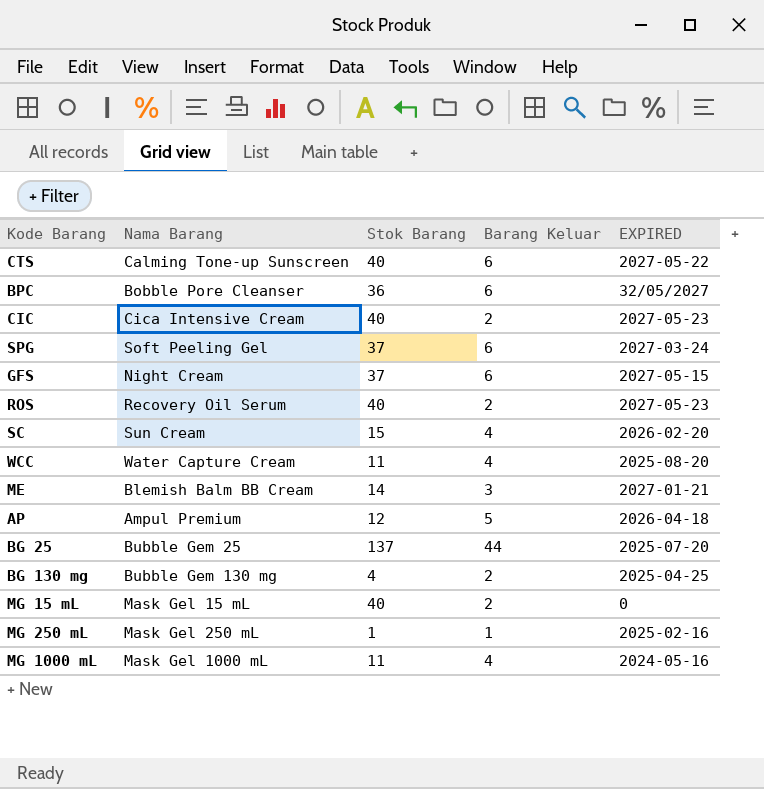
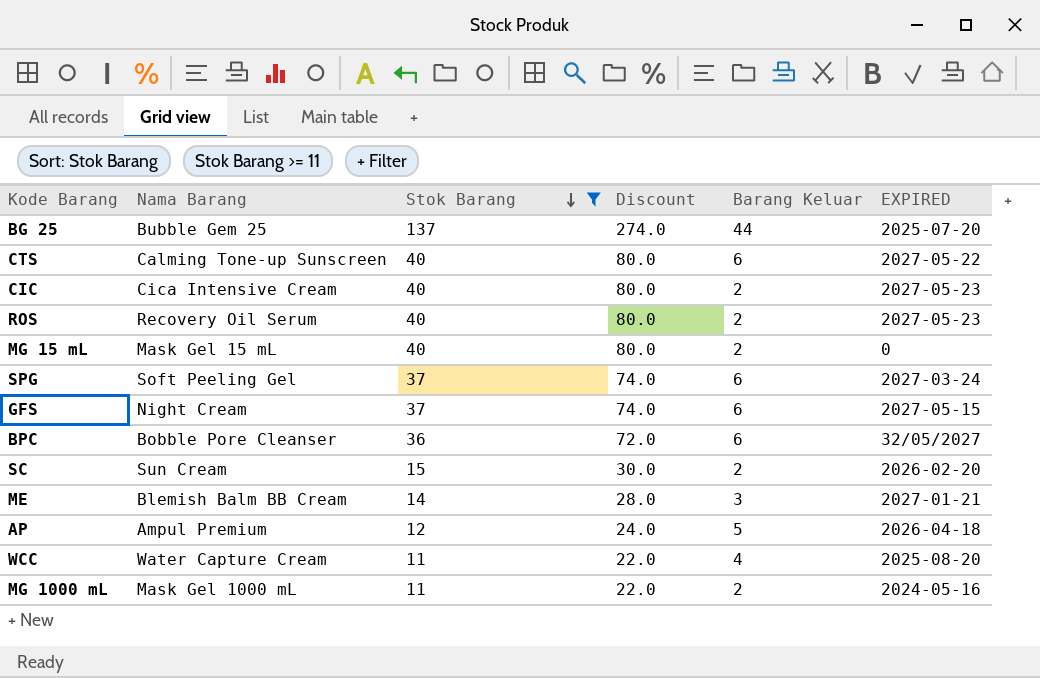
filter: none -> Stok Barang >= 11
row order: none -> Stok Barang descending
column Discount | formula: none -> [Stok Barang] * 2
SC | Barang Keluar: 4 -> 2
MG 1000 mL | Barang Keluar: 4 -> 2

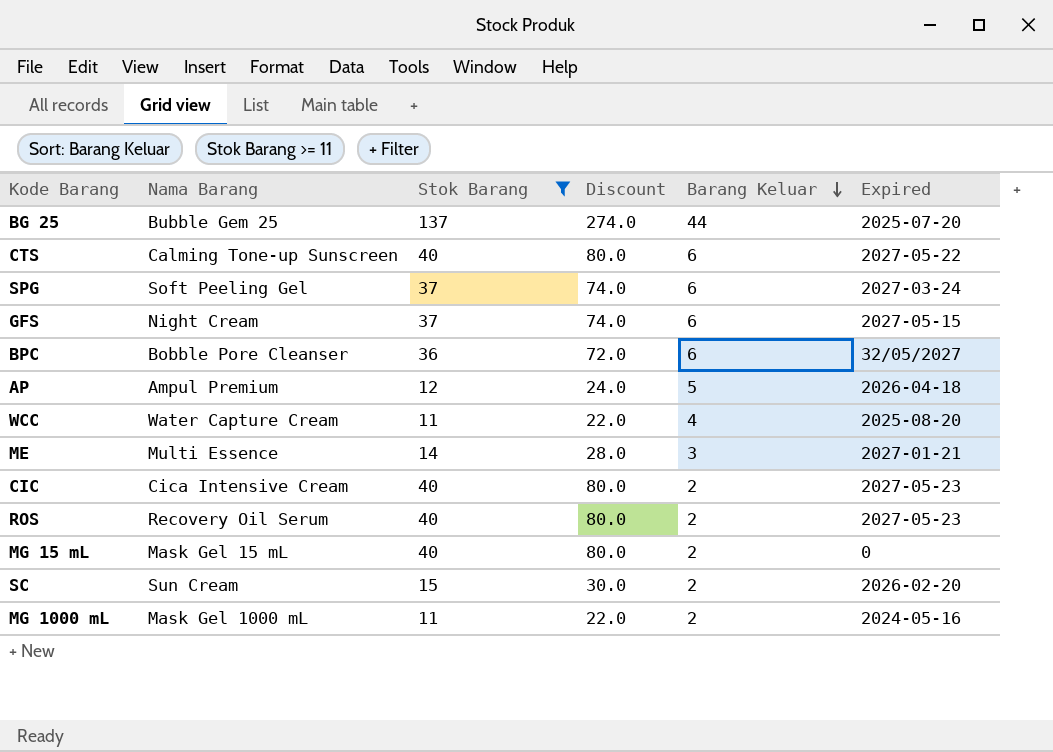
row order: Stok Barang descending -> Barang Keluar descending
column name: EXPIRED -> Expired
ME | Nama Barang: Blemish Balm BB Cream -> Multi Essence

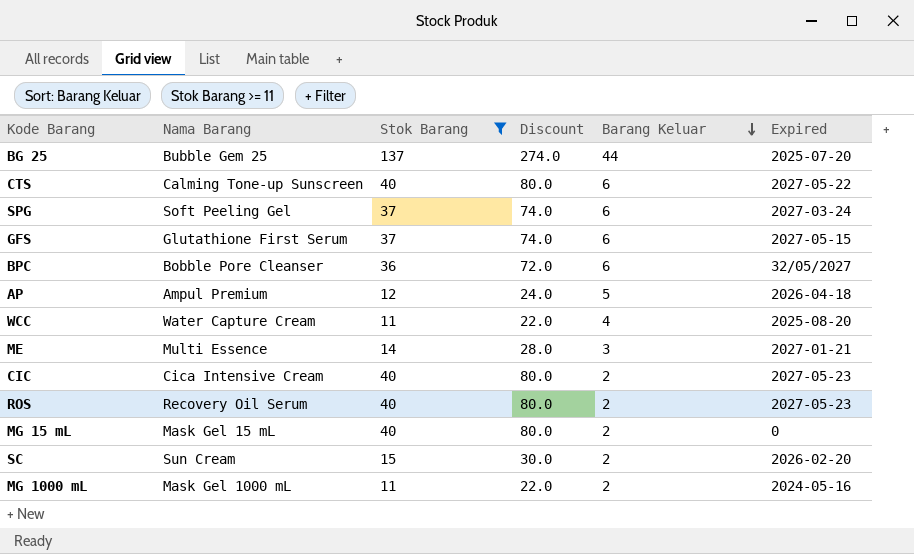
GFS | Nama Barang: Night Cream -> Glutathione First Serum

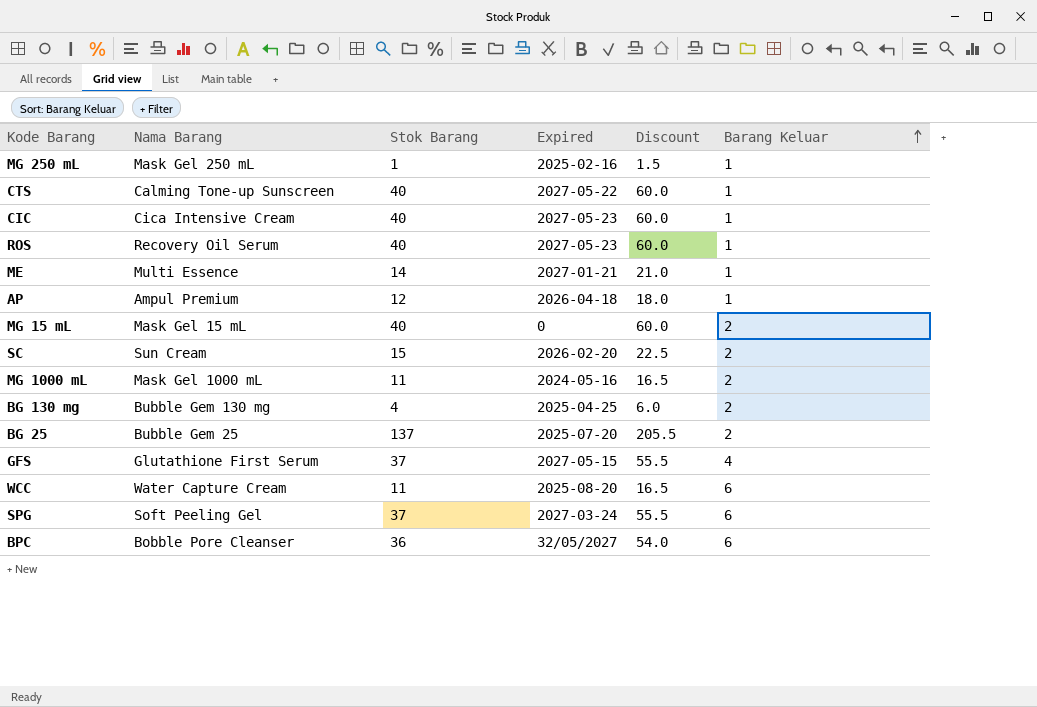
filter: Stok Barang >= 11 -> none
row order: Barang Keluar descending -> Barang Keluar ascending
column Expired | position: 6 -> 4
column Discount | formula: [Stok Barang] * 2 -> [Stok Barang] * 1.5
CTS | Barang Keluar: 6 -> 1
CIC | Barang Keluar: 2 -> 1
ROS | Barang Keluar: 2 -> 1
ME | Barang Keluar: 3 -> 1
AP | Barang Keluar: 5 -> 1
BG 25 | Barang Keluar: 44 -> 2
GFS | Barang Keluar: 6 -> 4
WCC | Barang Keluar: 4 -> 6

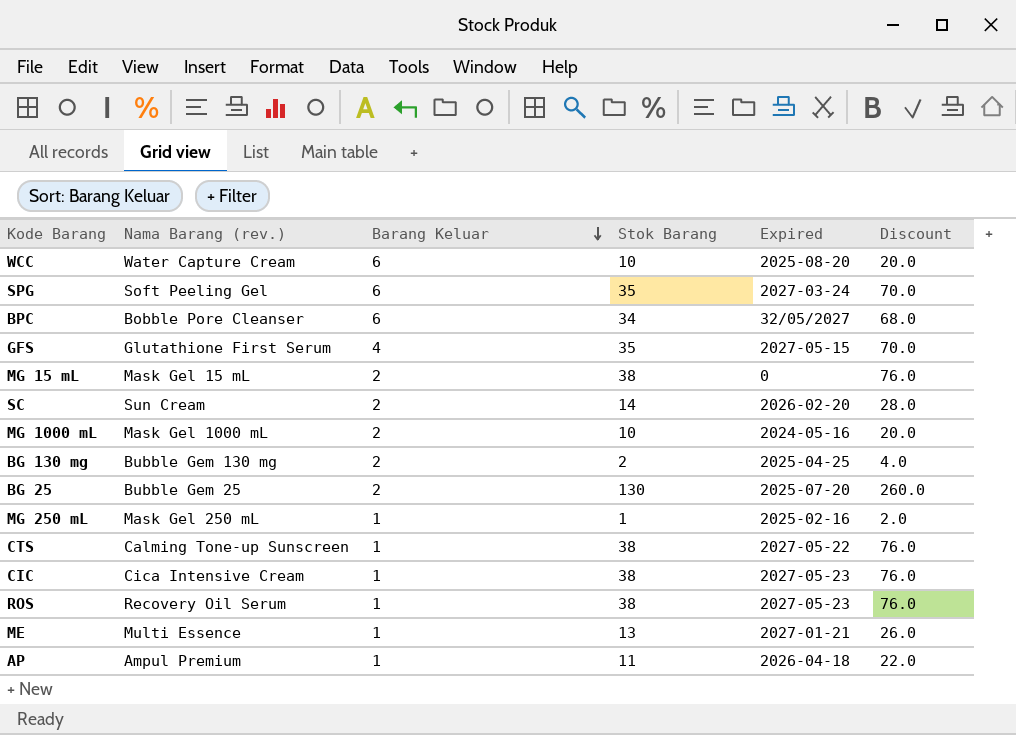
row order: Barang Keluar ascending -> Barang Keluar descending
column name: Nama Barang -> Nama Barang (rev.)
column Barang Keluar | position: 6 -> 3
column Discount | formula: [Stok Barang] * 1.5 -> [Stok Barang] * 2
WCC | Stok Barang: 11 -> 10
SPG | Stok Barang: 37 -> 35
BPC | Stok Barang: 36 -> 34
GFS | Stok Barang: 37 -> 35
MG 15 mL | Stok Barang: 40 -> 38
SC | Stok Barang: 15 -> 14
MG 1000 mL | Stok Barang: 11 -> 10
BG 130 mg | Stok Barang: 4 -> 2
BG 25 | Stok Barang: 137 -> 130
CTS | Stok Barang: 40 -> 38
CIC | Stok Barang: 40 -> 38
ROS | Stok Barang: 40 -> 38
ME | Stok Barang: 14 -> 13
AP | Stok Barang: 12 -> 11

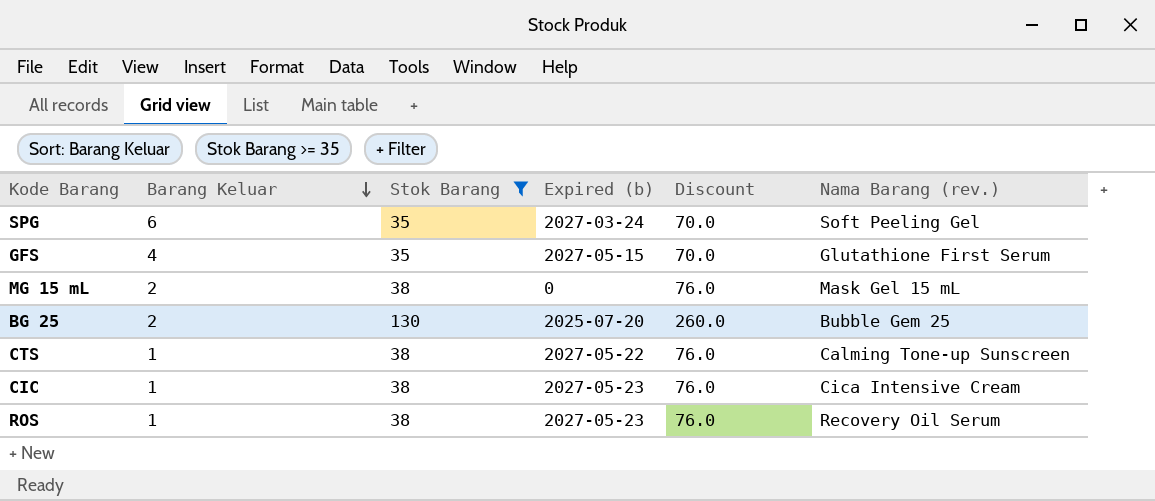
filter: none -> Stok Barang >= 35
column name: Expired -> Expired (b)
column Nama Barang (rev.) | position: 2 -> 6

